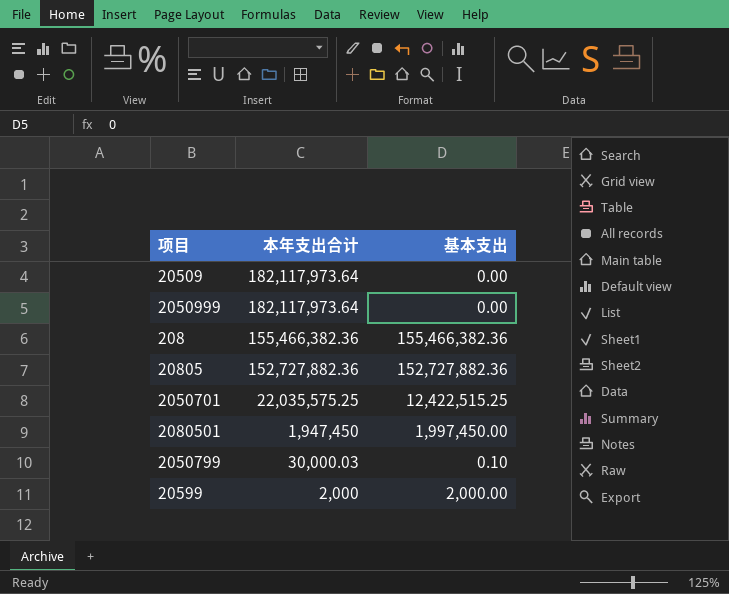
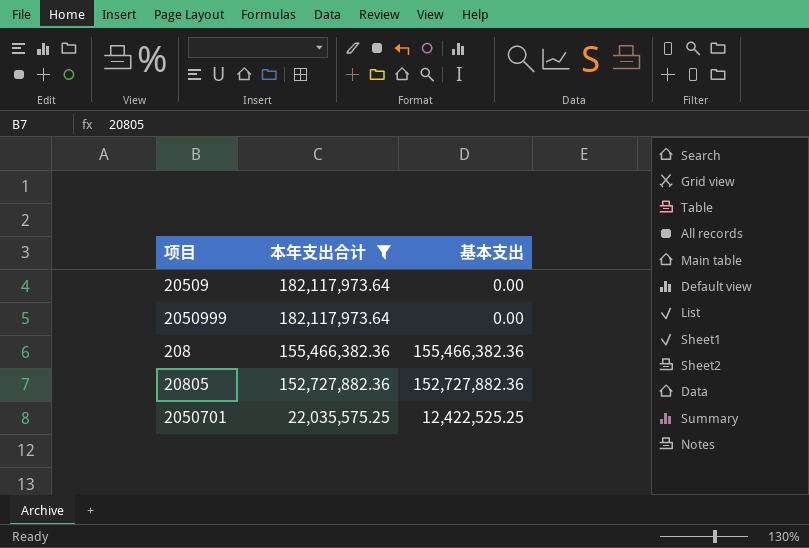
filter: none -> 本年支出合计 >= 22,035,575.25
2050701 | 基本支出: 12,422,515.25 -> 12,422,525.25

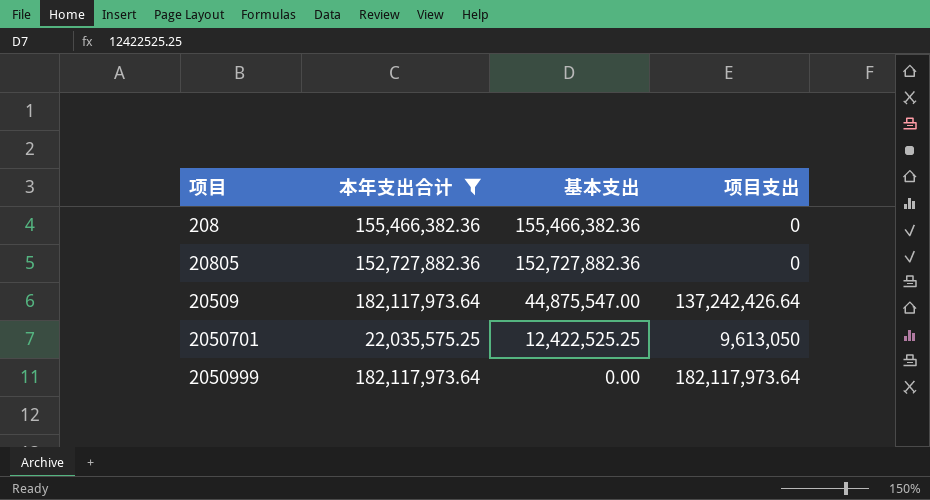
row order: 本年支出合计 descending -> 基本支出 descending
column 项目支出 | formula: none -> [本年支出合计] - [基本支出]
20509 | 基本支出: 0.00 -> 44,875,547.00

